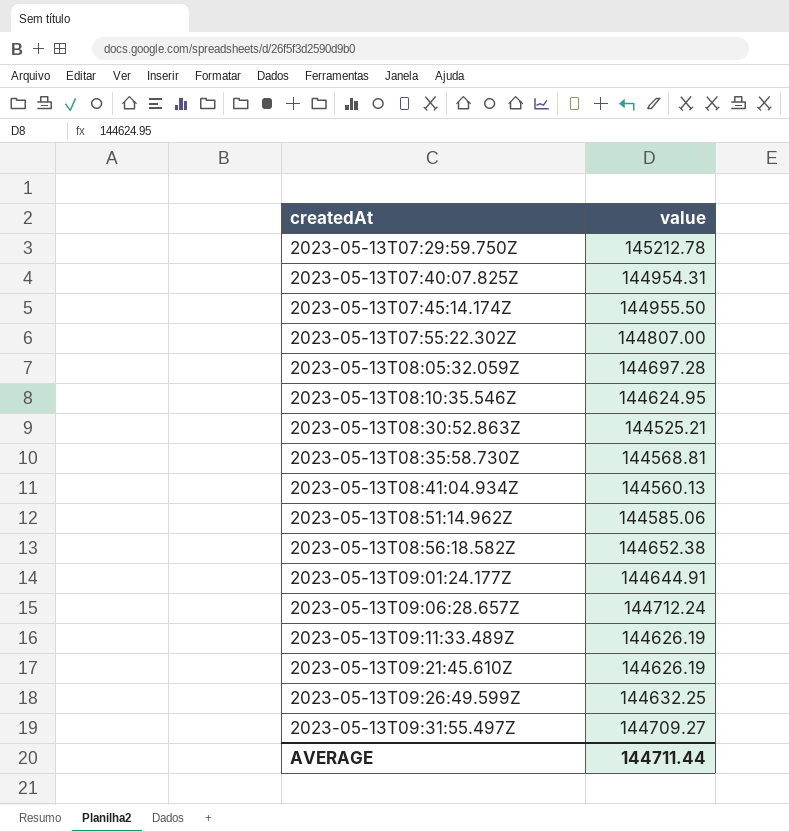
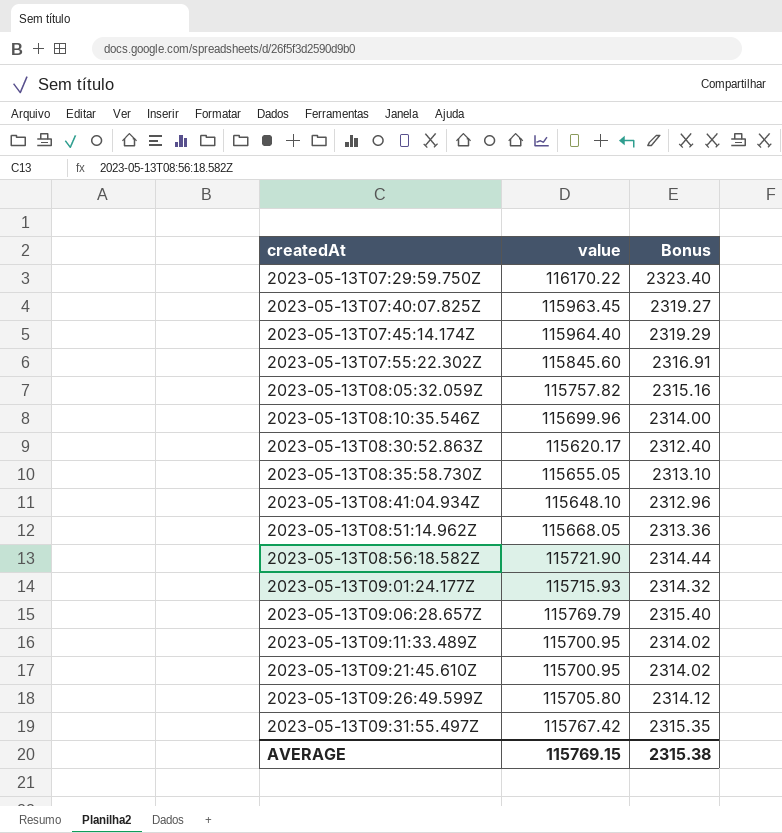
column Bonus | formula: none -> [value] * 0.02
2023-05-13T07:29:59.750Z | value: 145212.78 -> 116170.22
2023-05-13T07:40:07.825Z | value: 144954.31 -> 115963.45
2023-05-13T07:45:14.174Z | value: 144955.50 -> 115964.40
2023-05-13T07:55:22.302Z | value: 144807.00 -> 115845.60
2023-05-13T08:05:32.059Z | value: 144697.28 -> 115757.82
2023-05-13T08:10:35.546Z | value: 144624.95 -> 115699.96
2023-05-13T08:30:52.863Z | value: 144525.21 -> 115620.17
2023-05-13T08:35:58.730Z | value: 144568.81 -> 115655.05
2023-05-13T08:41:04.934Z | value: 144560.13 -> 115648.10
2023-05-13T08:51:14.962Z | value: 144585.06 -> 115668.05
2023-05-13T08:56:18.582Z | value: 144652.38 -> 115721.90
2023-05-13T09:01:24.177Z | value: 144644.91 -> 115715.93
2023-05-13T09:06:28.657Z | value: 144712.24 -> 115769.79
2023-05-13T09:11:33.489Z | value: 144626.19 -> 115700.95
2023-05-13T09:21:45.610Z | value: 144626.19 -> 115700.95
2023-05-13T09:26:49.599Z | value: 144632.25 -> 115705.80
2023-05-13T09:31:55.497Z | value: 144709.27 -> 115767.42
AVERAGE | value: 144711.44 -> 115769.15

